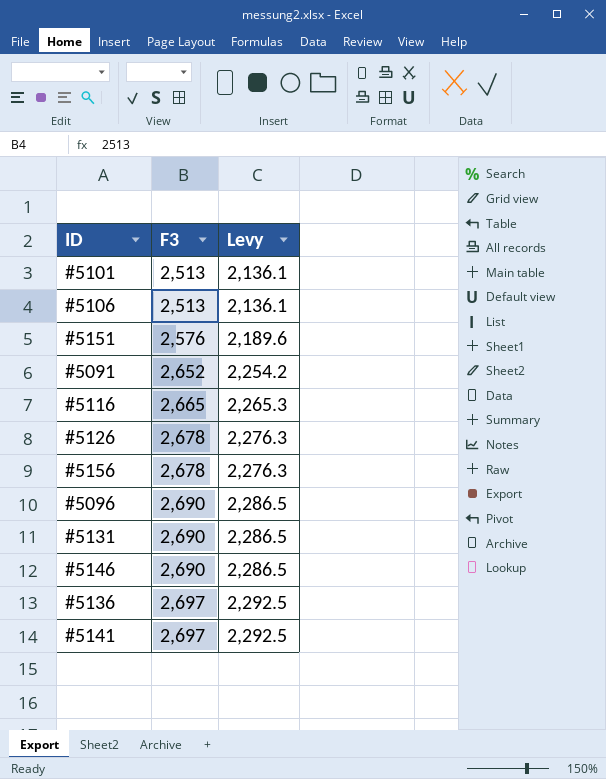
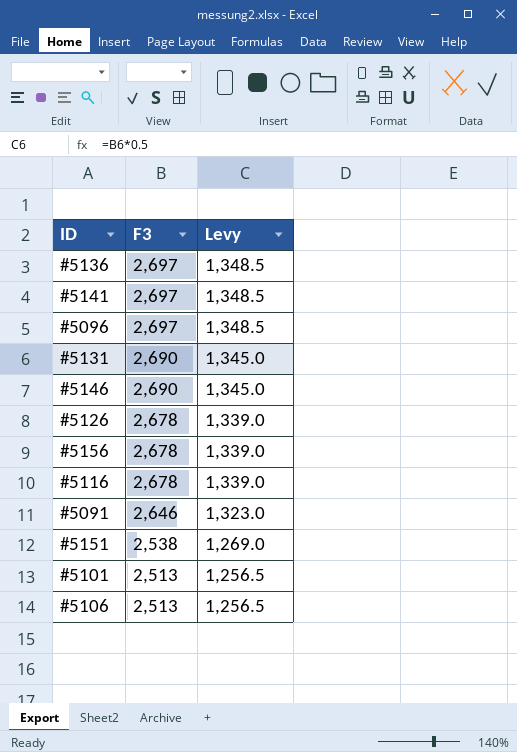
row order: F3 ascending -> F3 descending
column Levy | formula: [F3] * 0.85 -> [F3] * 0.5
#5096 | F3: 2,690 -> 2,697
#5116 | F3: 2,665 -> 2,678
#5091 | F3: 2,652 -> 2,646
#5151 | F3: 2,576 -> 2,538

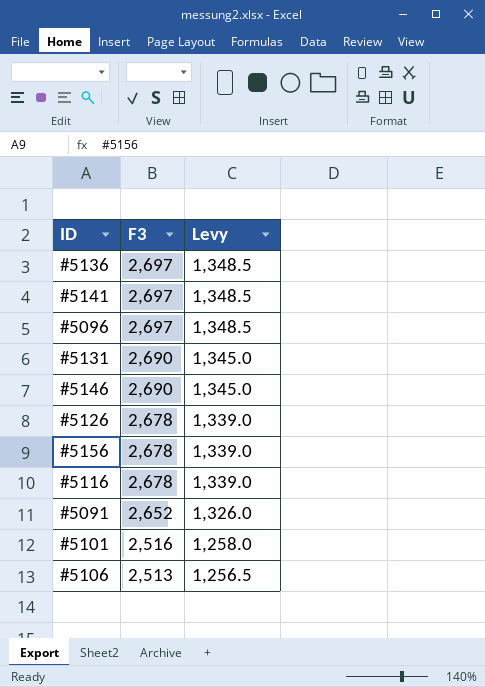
row #5151: 2,538 | 1,269.0 -> none
#5091 | F3: 2,646 -> 2,652
#5091 | Levy: 1,323.0 -> 1,326.0
#5101 | F3: 2,513 -> 2,516
#5101 | Levy: 1,256.5 -> 1,258.0

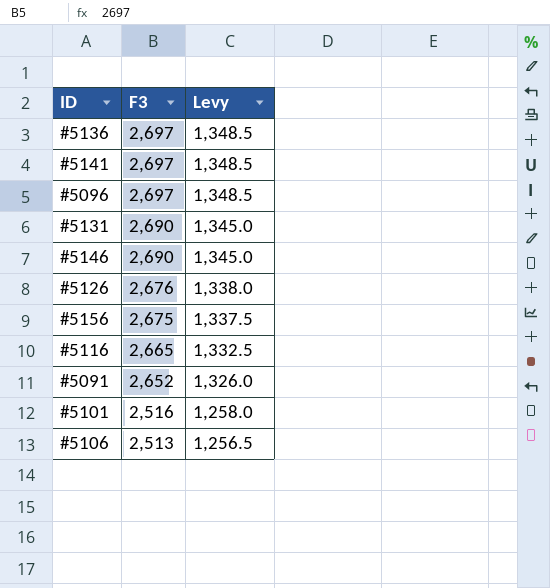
#5126 | F3: 2,678 -> 2,676
#5126 | Levy: 1,339.0 -> 1,338.0
#5156 | F3: 2,678 -> 2,675
#5156 | Levy: 1,339.0 -> 1,337.5
#5116 | F3: 2,678 -> 2,665
#5116 | Levy: 1,339.0 -> 1,332.5

